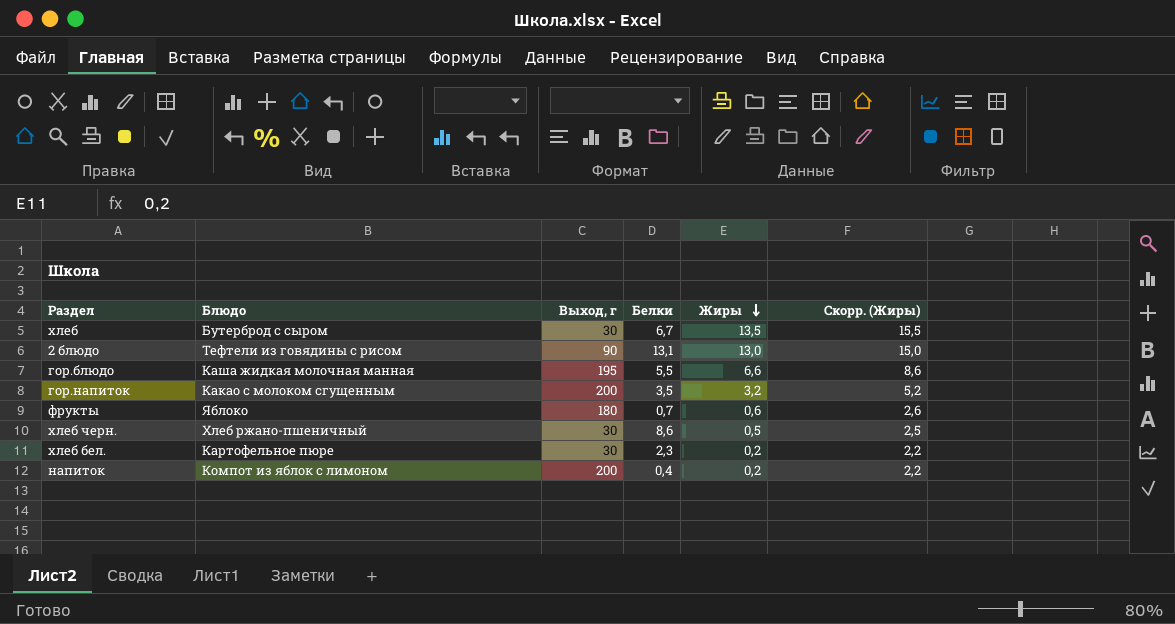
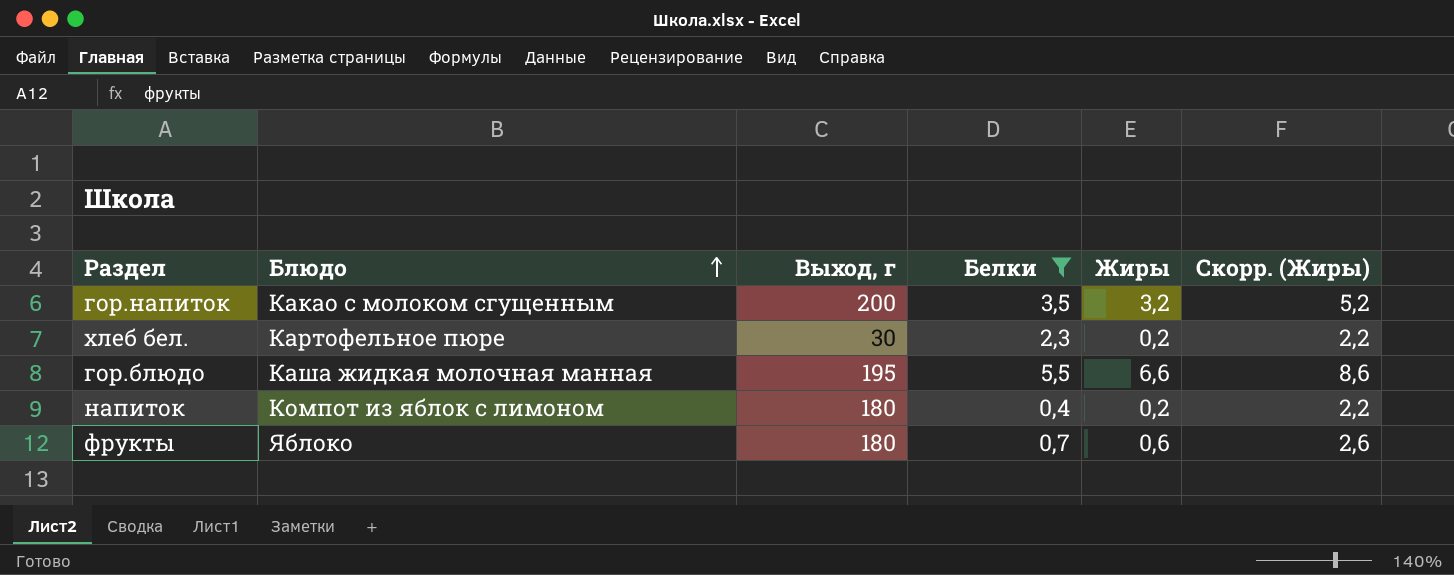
filter: none -> Белки <= 5,5
row order: Жиры descending -> Блюдо ascending
напиток | Выход, г: 200 -> 180

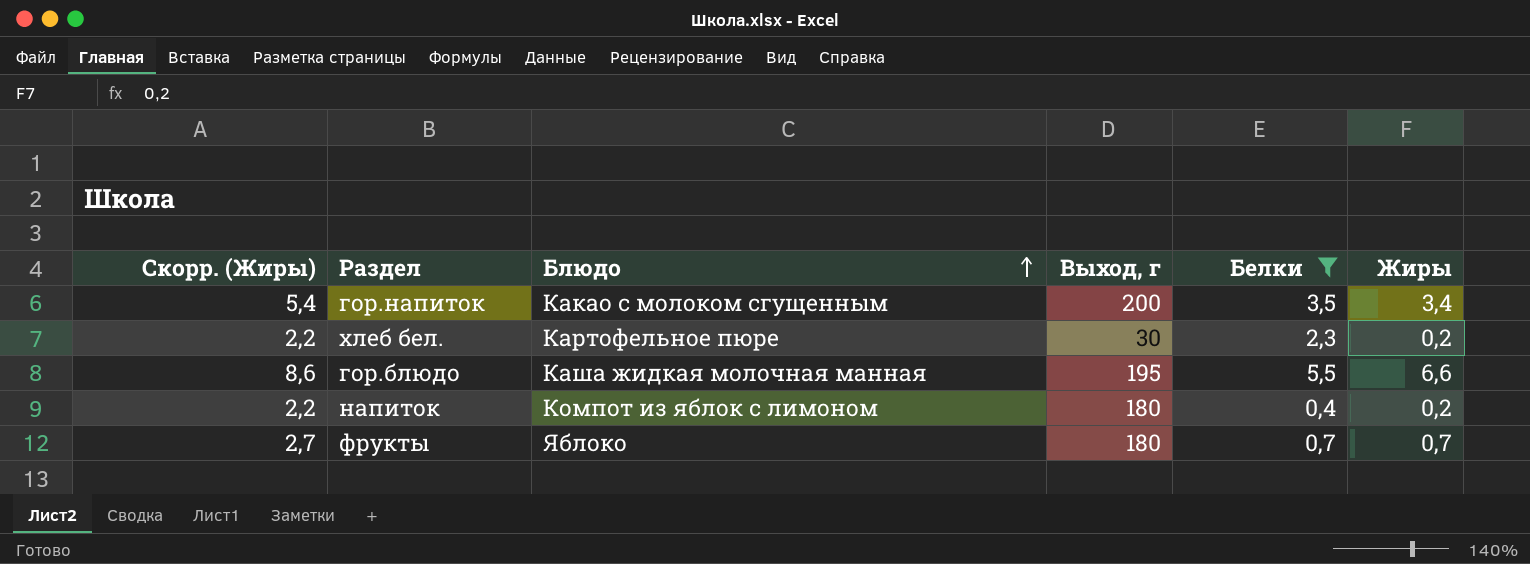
column Скорр. (Жиры) | position: 6 -> 1
гор.напиток | Скорр. (Жиры): 5,2 -> 5,4
гор.напиток | Жиры: 3,2 -> 3,4
фрукты | Скорр. (Жиры): 2,6 -> 2,7
фрукты | Жиры: 0,6 -> 0,7

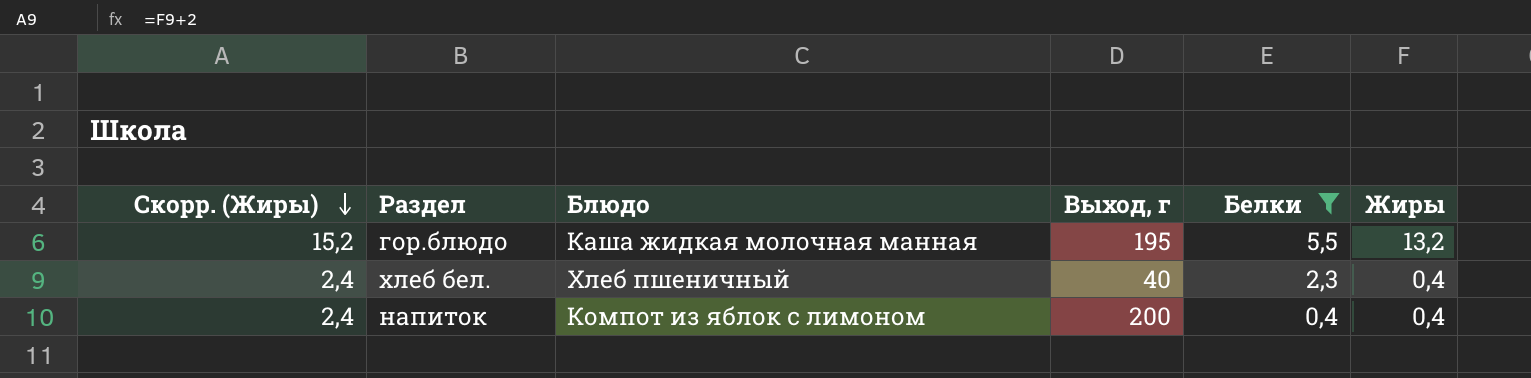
row order: Блюдо ascending -> Скорр. (Жиры) descending
row гор.напиток: 5,4 | Какао с молоком сгущенным | 200 | 3,5 | 3,4 -> none
row фрукты: 2,7 | Яблоко | 180 | 0,7 | 0,7 -> none
гор.блюдо | Скорр. (Жиры): 8,6 -> 15,2
гор.блюдо | Жиры: 6,6 -> 13,2
хлеб бел. | Скорр. (Жиры): 2,2 -> 2,4
хлеб бел. | Блюдо: Картофельное пюре -> Хлеб пшеничный
хлеб бел. | Выход, г: 30 -> 40
хлеб бел. | Жиры: 0,2 -> 0,4
напиток | Скорр. (Жиры): 2,2 -> 2,4
напиток | Выход, г: 180 -> 200
напиток | Жиры: 0,2 -> 0,4

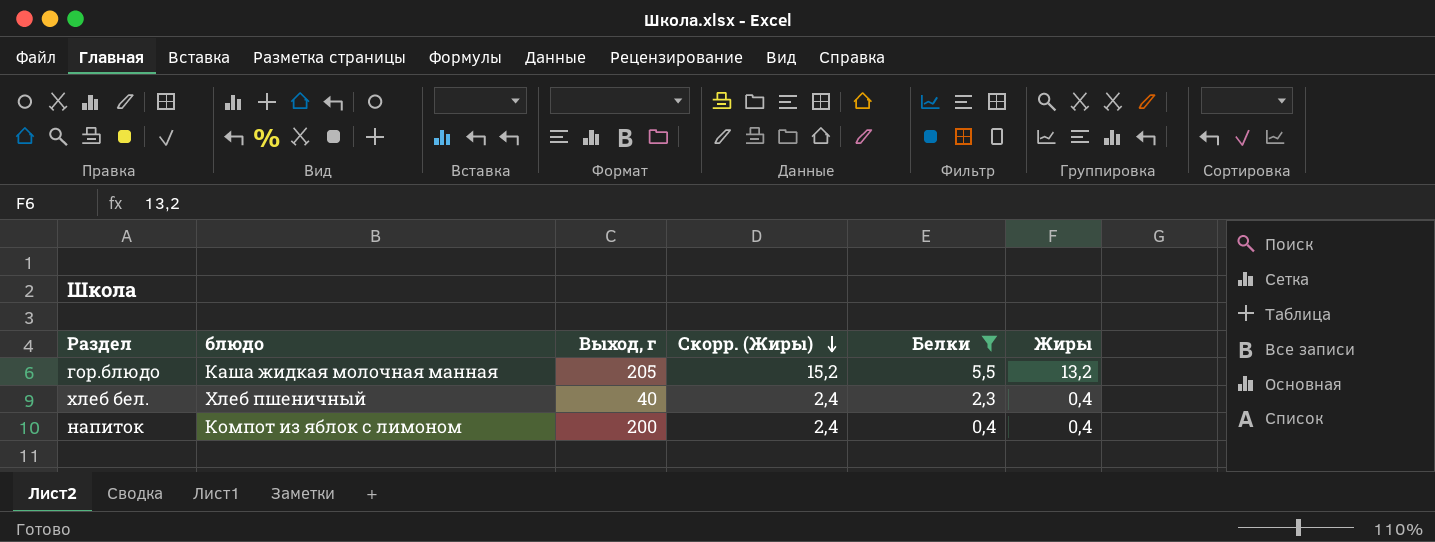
column name: Блюдо -> блюдо
column Скорр. (Жиры) | position: 1 -> 4
гор.блюдо | Выход, г: 195 -> 205

